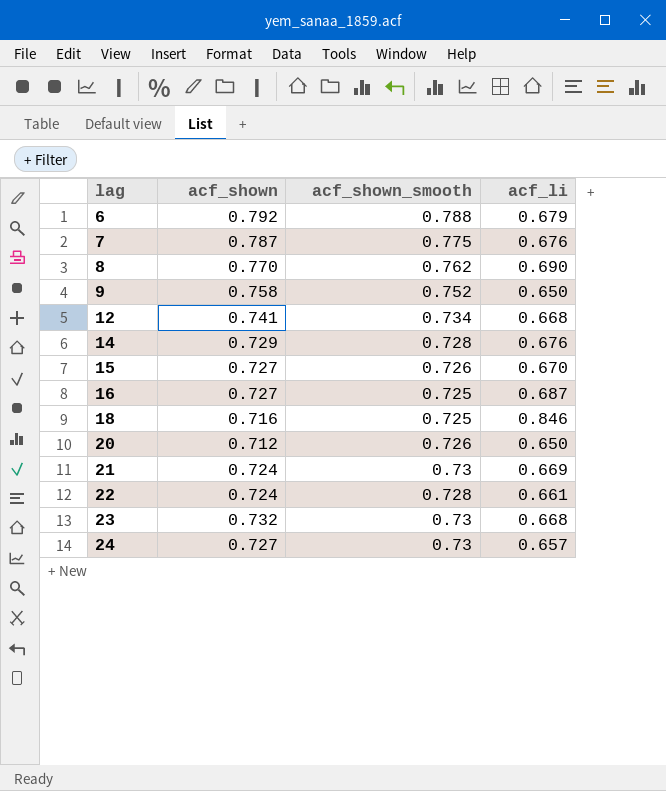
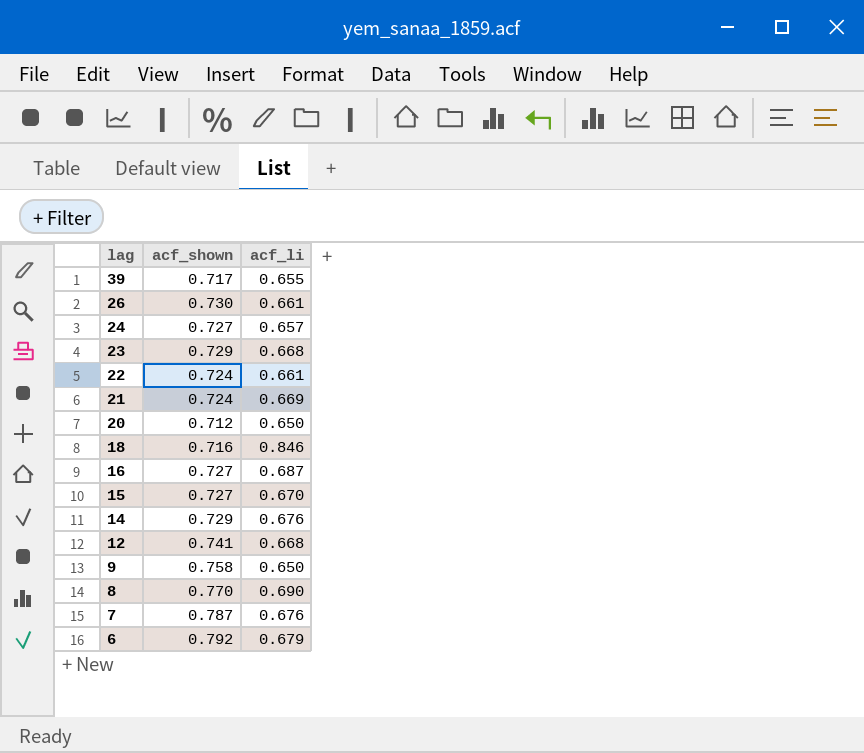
row order: lag ascending -> lag descending
column acf_shown_smooth | position: 3 -> none
row 39: none -> 0.717 | 0.655
row 26: none -> 0.730 | 0.661
23 | acf_shown: 0.732 -> 0.729

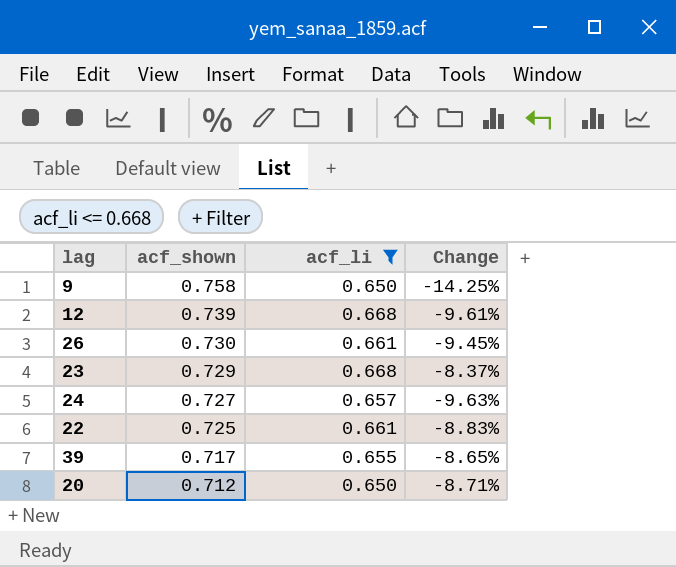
filter: none -> acf_li <= 0.668
row order: lag descending -> acf_shown descending
column Change | formula: none -> ([acf_li] - [acf_shown]) / [acf_shown]
12 | acf_shown: 0.741 -> 0.739
22 | acf_shown: 0.724 -> 0.725

